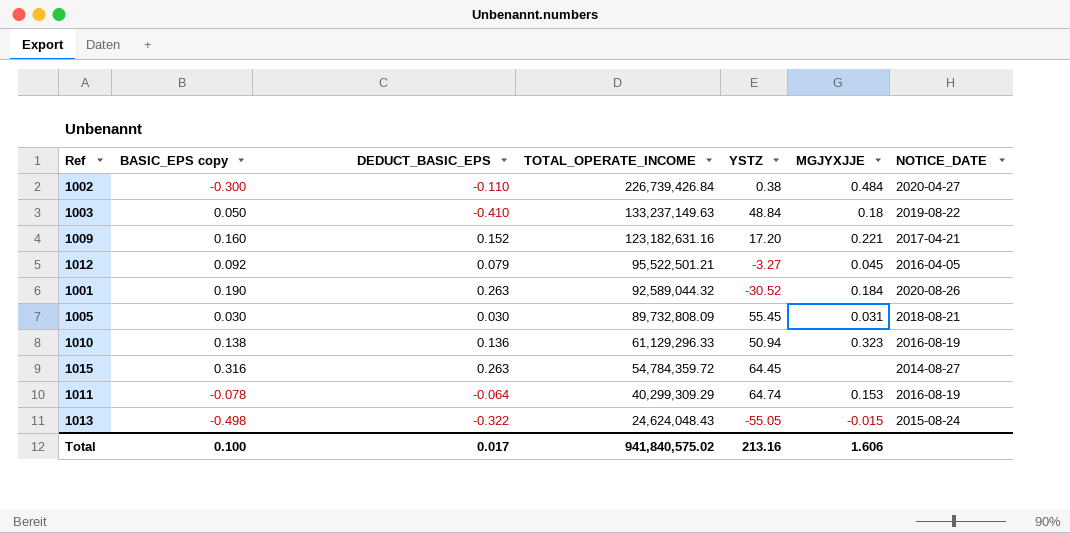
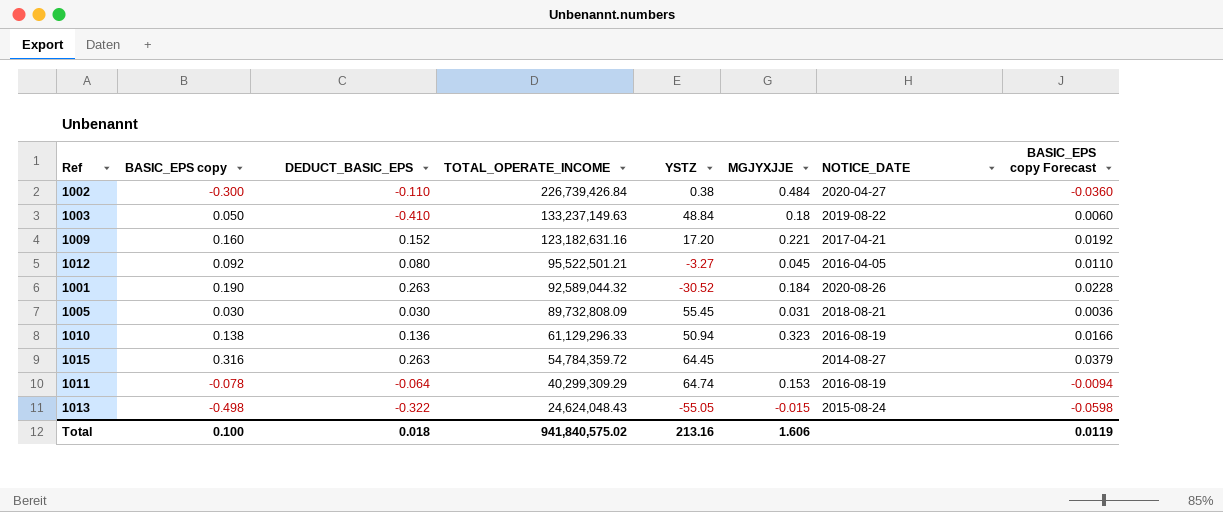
column BASIC_EPS copy Forecast | formula: none -> [BASIC_EPS copy] * 0.12
1012 | DEDUCT_BASIC_EPS: 0.079 -> 0.080
Total | DEDUCT_BASIC_EPS: 0.017 -> 0.018

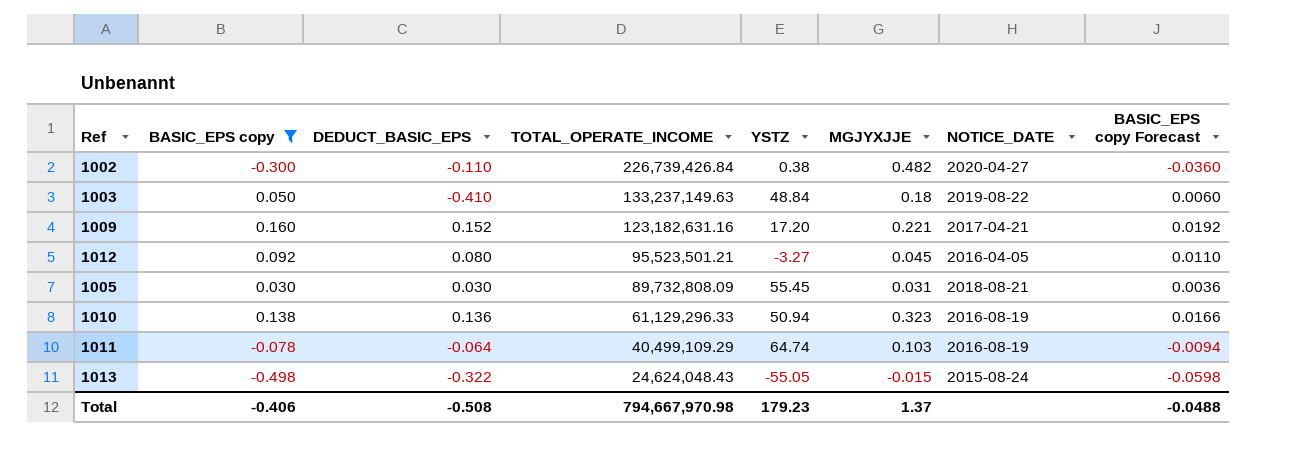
filter: none -> BASIC_EPS copy <= 0.160
1002 | MGJYXJJE: 0.484 -> 0.482
1012 | TOTAL_OPERATE_INCOME: 95,522,501.21 -> 95,523,501.21
1011 | TOTAL_OPERATE_INCOME: 40,299,309.29 -> 40,499,109.29
1011 | MGJYXJJE: 0.153 -> 0.103
Total | BASIC_EPS copy: 0.100 -> -0.406
Total | DEDUCT_BASIC_EPS: 0.018 -> -0.508
Total | TOTAL_OPERATE_INCOME: 941,840,575.02 -> 794,667,970.98
Total | YSTZ: 213.16 -> 179.23
Total | MGJYXJJE: 1.606 -> 1.37
Total | BASIC_EPS copy Forecast: 0.0119 -> -0.0488

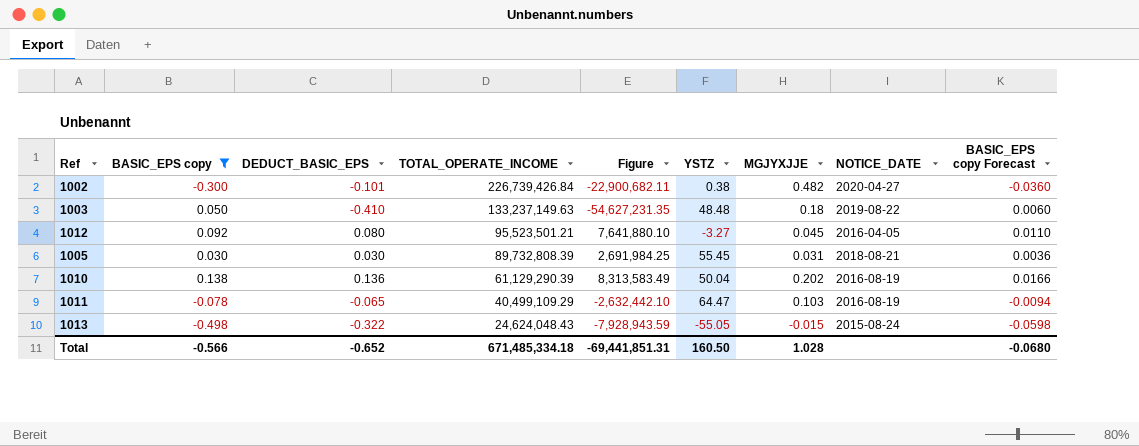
column Figure | formula: none -> [DEDUCT_BASIC_EPS] * [TOTAL_OPERATE_INCOME]
row 1009: 0.160 | 0.152 | 123,182,631.16 | 17.20 | 0.221 | 2017-04-21 | 0.0192 -> none
1002 | DEDUCT_BASIC_EPS: -0.110 -> -0.101
1003 | YSTZ: 48.84 -> 48.48
1005 | TOTAL_OPERATE_INCOME: 89,732,808.09 -> 89,732,808.39
1010 | TOTAL_OPERATE_INCOME: 61,129,296.33 -> 61,129,290.39
1010 | YSTZ: 50.94 -> 50.04
1010 | MGJYXJJE: 0.323 -> 0.202
1011 | DEDUCT_BASIC_EPS: -0.064 -> -0.065
1011 | YSTZ: 64.74 -> 64.47
Total | BASIC_EPS copy: -0.406 -> -0.566
Total | DEDUCT_BASIC_EPS: -0.508 -> -0.652
Total | TOTAL_OPERATE_INCOME: 794,667,970.98 -> 671,485,334.18
Total | YSTZ: 179.23 -> 160.50
Total | MGJYXJJE: 1.37 -> 1.028
Total | BASIC_EPS copy Forecast: -0.0488 -> -0.0680

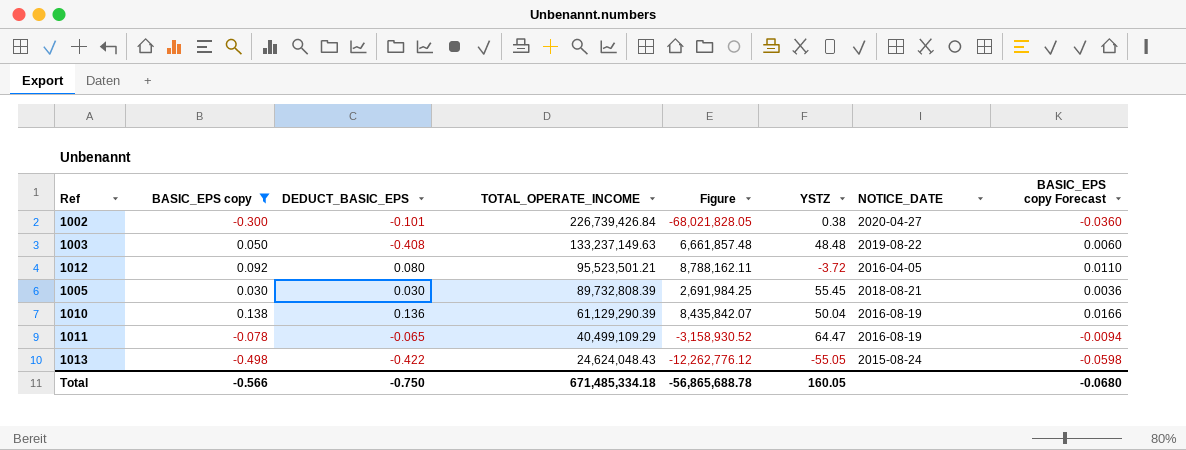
column MGJYXJJE | position: 7 -> none
column Figure | formula: [DEDUCT_BASIC_EPS] * [TOTAL_OPERATE_INCOME] -> [BASIC_EPS copy] * [TOTAL_OPERATE_INCOME]
1003 | DEDUCT_BASIC_EPS: -0.410 -> -0.408
1012 | YSTZ: -3.27 -> -3.72
1013 | DEDUCT_BASIC_EPS: -0.322 -> -0.422
Total | DEDUCT_BASIC_EPS: -0.652 -> -0.750
Total | Figure: -69,441,851.31 -> -56,865,688.78
Total | YSTZ: 160.50 -> 160.05

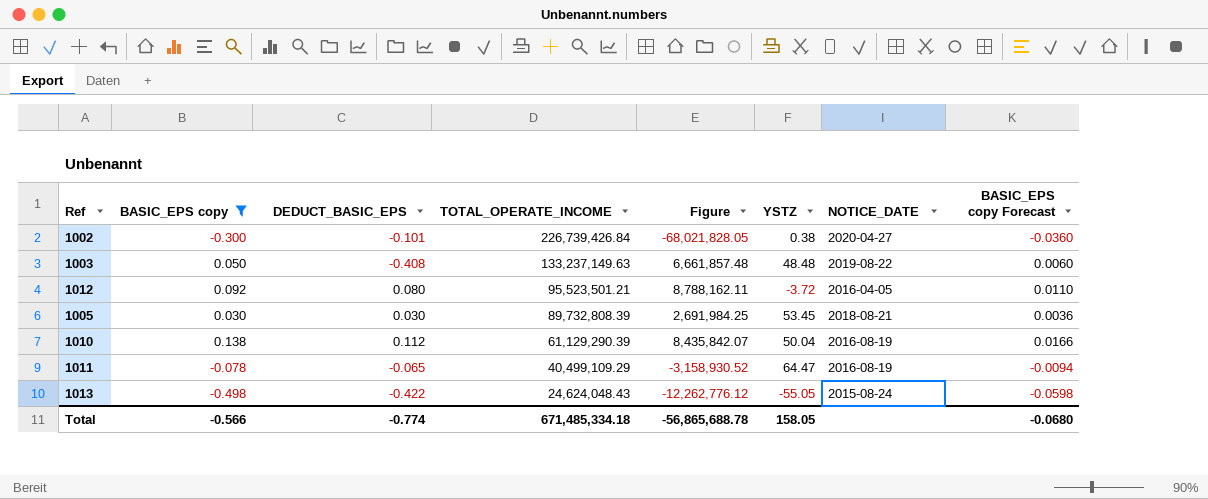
1005 | YSTZ: 55.45 -> 53.45
1010 | DEDUCT_BASIC_EPS: 0.136 -> 0.112
Total | DEDUCT_BASIC_EPS: -0.750 -> -0.774
Total | YSTZ: 160.05 -> 158.05

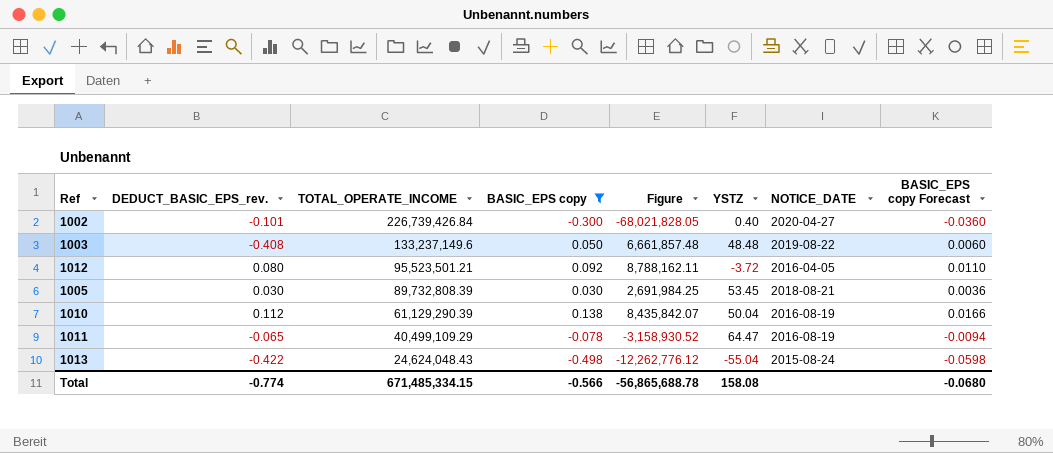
column name: DEDUCT_BASIC_EPS -> DEDUCT_BASIC_EPS_rev.
column BASIC_EPS copy | position: 2 -> 4
1002 | YSTZ: 0.38 -> 0.40
1003 | TOTAL_OPERATE_INCOME: 133,237,149.63 -> 133,237,149.6
1013 | YSTZ: -55.05 -> -55.04
Total | TOTAL_OPERATE_INCOME: 671,485,334.18 -> 671,485,334.15
Total | YSTZ: 158.05 -> 158.08

